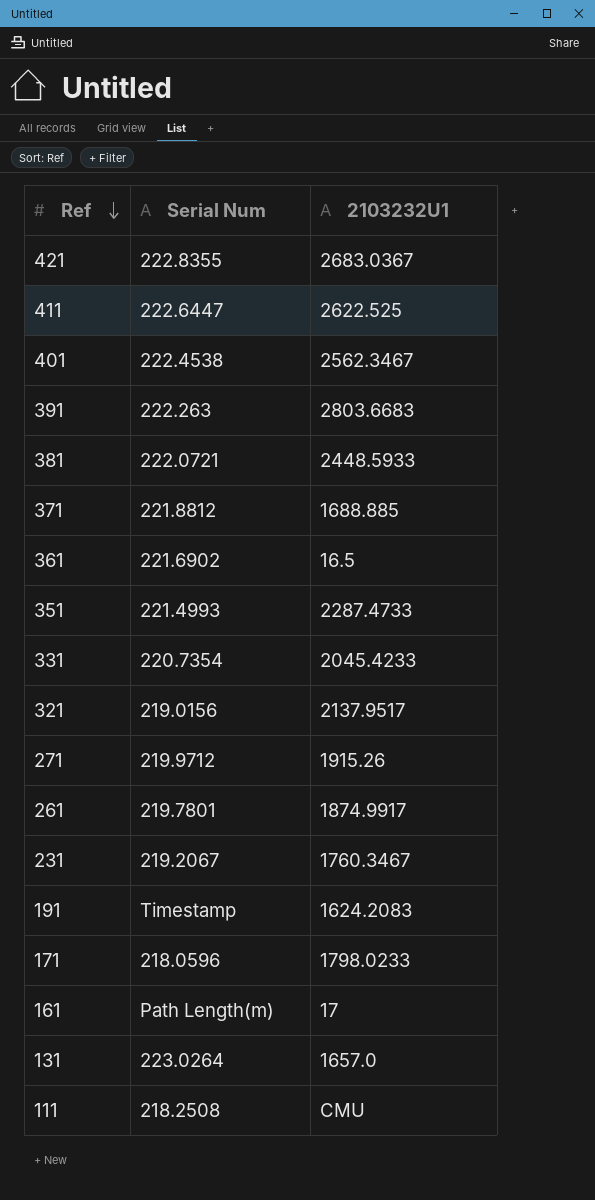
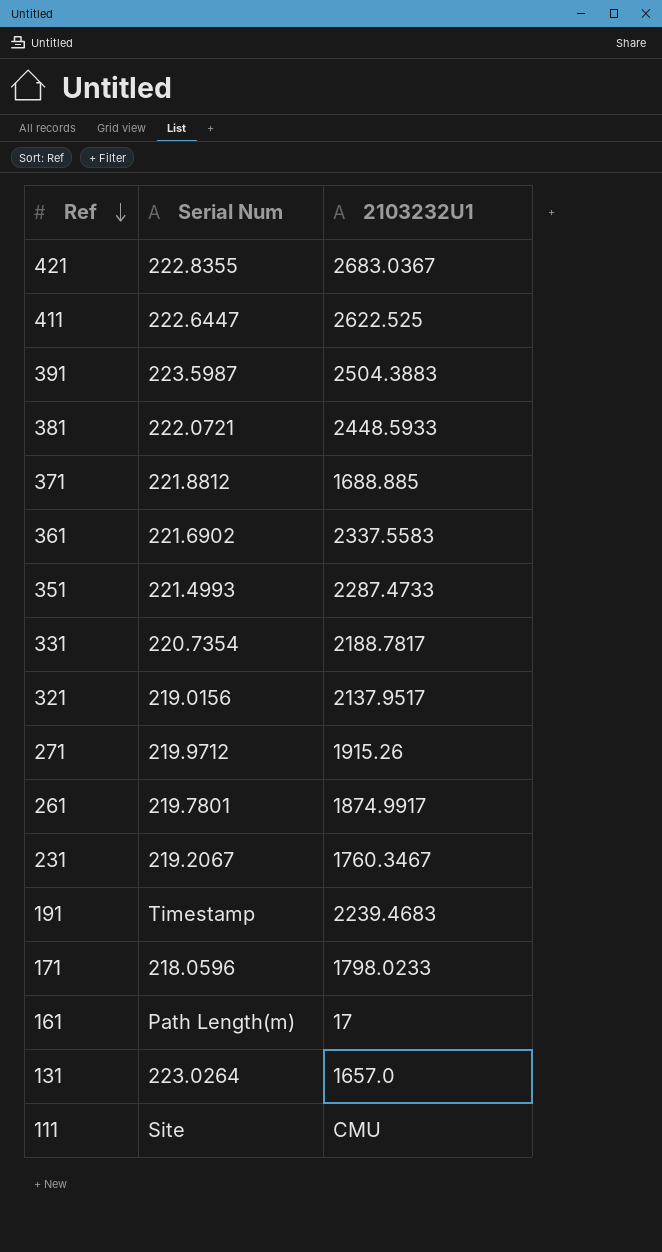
row 401: 222.4538 | 2562.3467 -> none
391 | Serial Num: 222.263 -> 223.5987
391 | 2103232U1: 2803.6683 -> 2504.3883
361 | 2103232U1: 16.5 -> 2337.5583
331 | 2103232U1: 2045.4233 -> 2188.7817
191 | 2103232U1: 1624.2083 -> 2239.4683
111 | Serial Num: 218.2508 -> Site

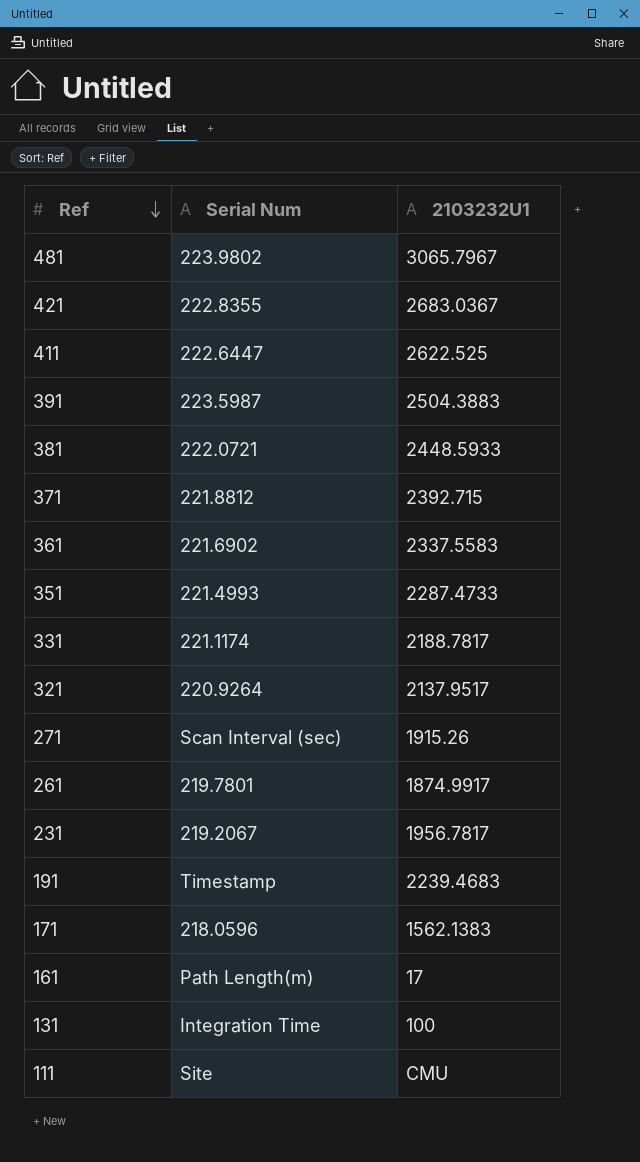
row 481: none -> 223.9802 | 3065.7967
371 | 2103232U1: 1688.885 -> 2392.715
331 | Serial Num: 220.7354 -> 221.1174
321 | Serial Num: 219.0156 -> 220.9264
271 | Serial Num: 219.9712 -> Scan Interval (sec)
231 | 2103232U1: 1760.3467 -> 1956.7817
171 | 2103232U1: 1798.0233 -> 1562.1383
131 | Serial Num: 223.0264 -> Integration Time
131 | 2103232U1: 1657.0 -> 100

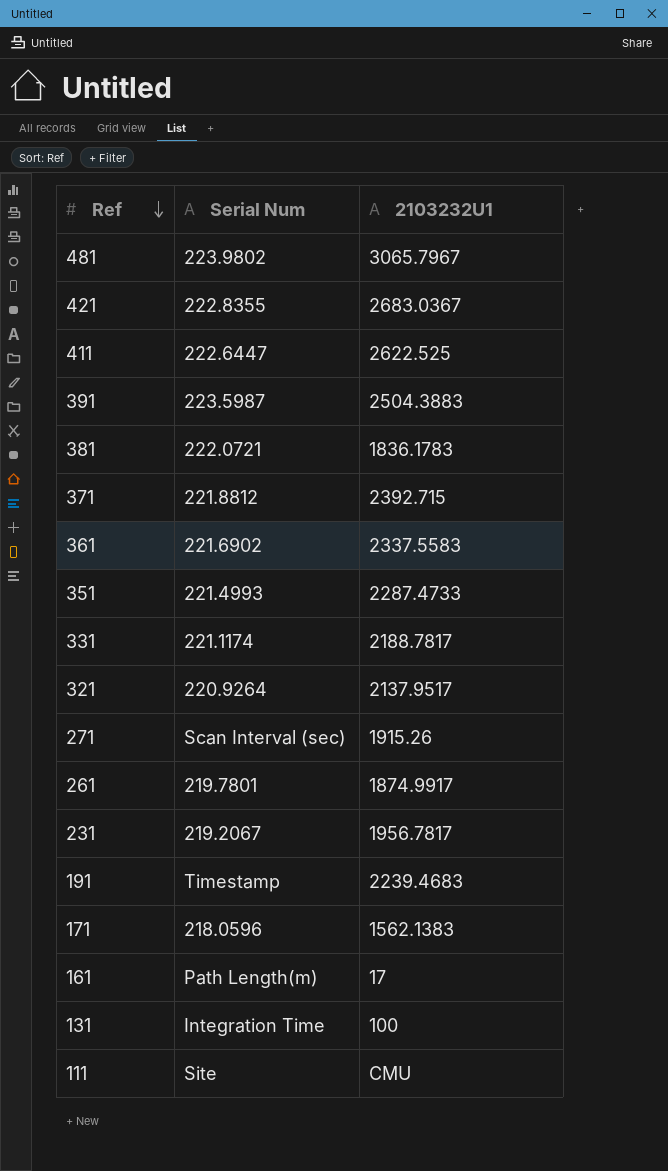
381 | 2103232U1: 2448.5933 -> 1836.1783

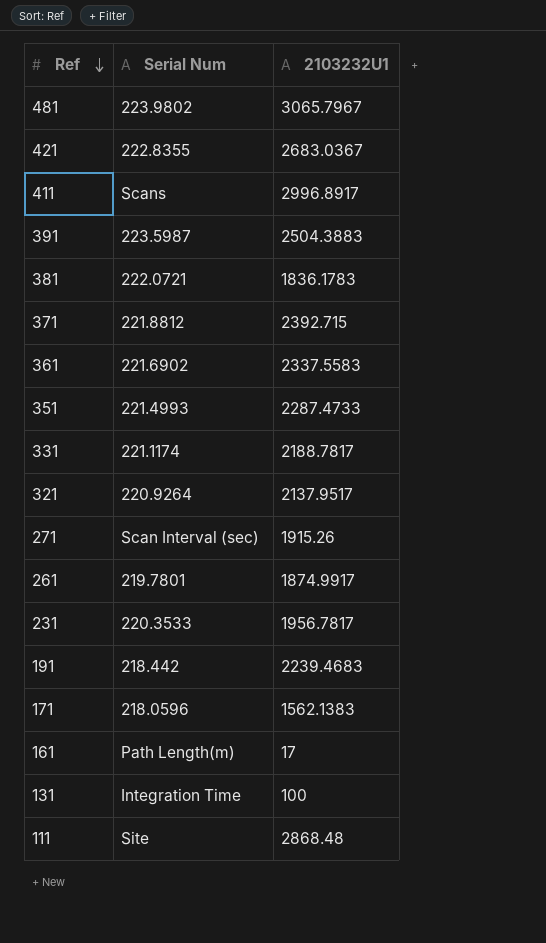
411 | Serial Num: 222.6447 -> Scans
411 | 2103232U1: 2622.525 -> 2996.8917
231 | Serial Num: 219.2067 -> 220.3533
191 | Serial Num: Timestamp -> 218.442
111 | 2103232U1: CMU -> 2868.48

